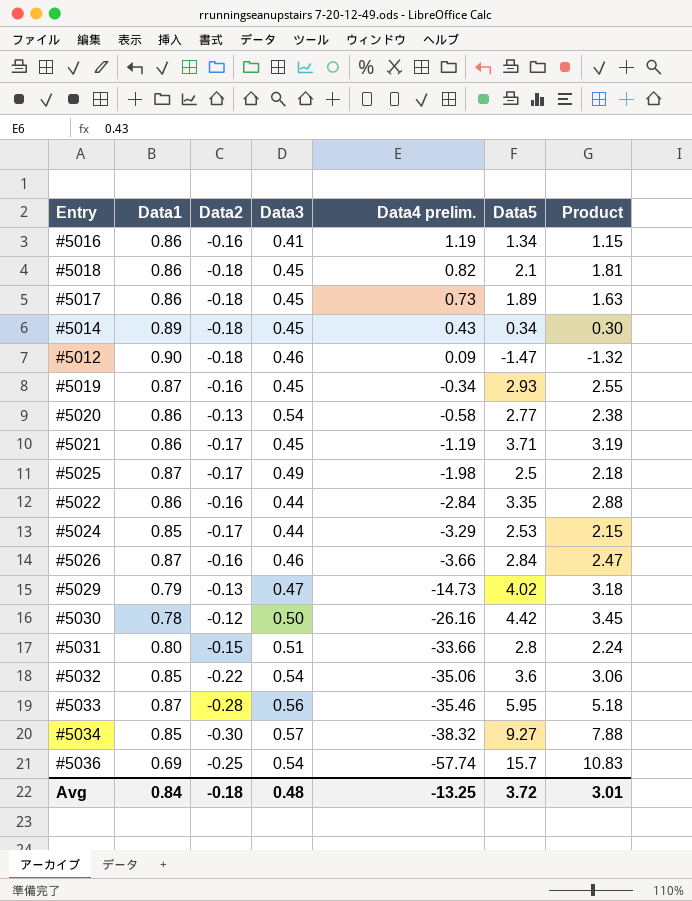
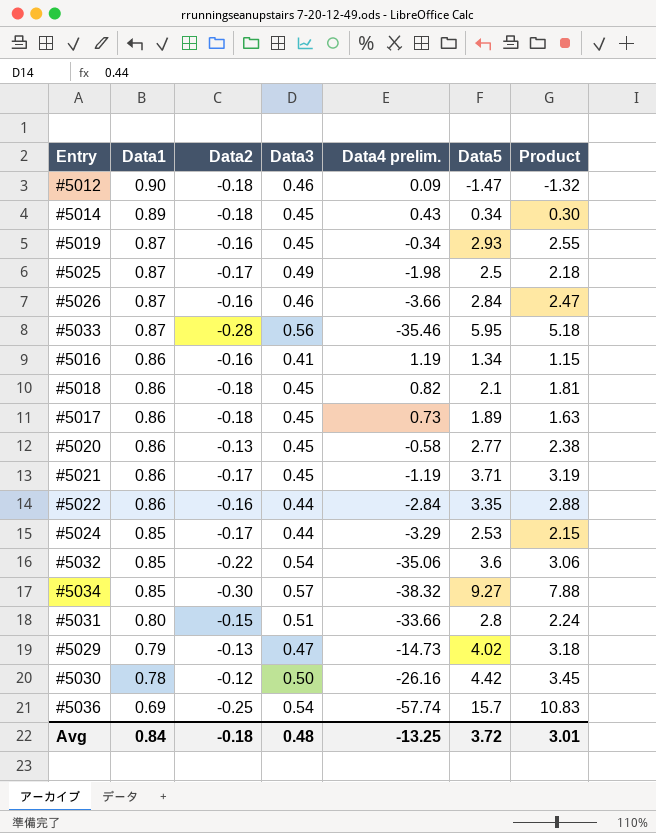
row order: Data4 prelim. descending -> Data1 descending
#5020 | Data3: 0.54 -> 0.45

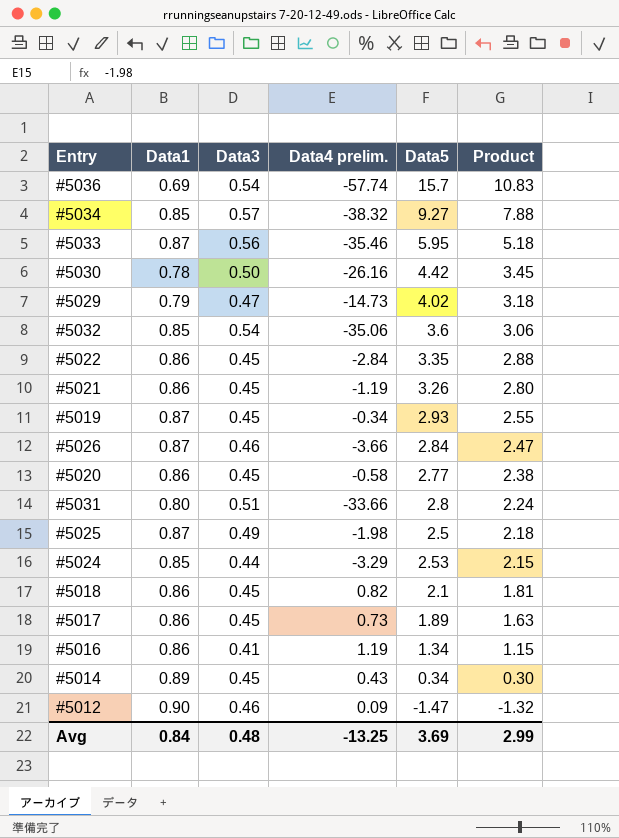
row order: Data1 descending -> Product descending
column Data2 | position: 3 -> none
#5022 | Data3: 0.44 -> 0.45
#5021 | Data5: 3.71 -> 3.26
#5021 | Product: 3.19 -> 2.80
Avg | Data5: 3.72 -> 3.69
Avg | Product: 3.01 -> 2.99

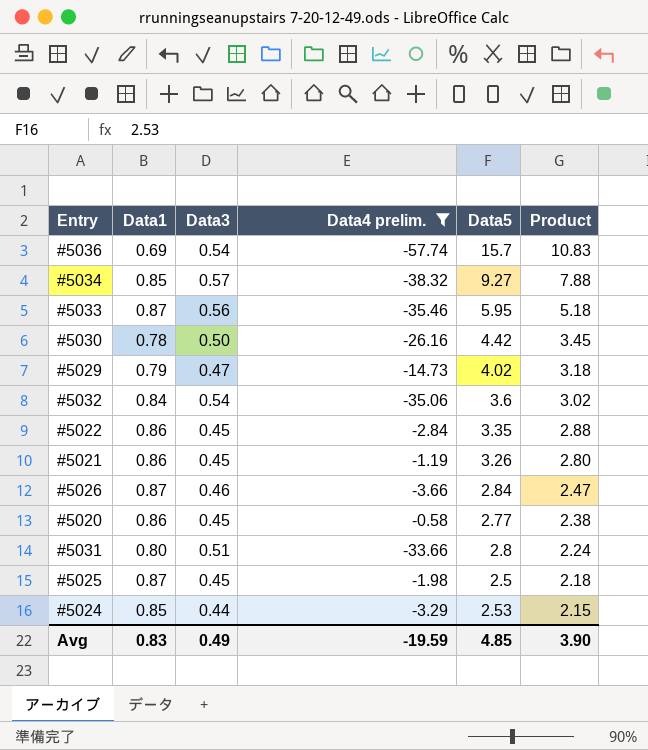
filter: none -> Data4 prelim. <= -0.58
#5032 | Data1: 0.85 -> 0.84
#5032 | Product: 3.06 -> 3.02
#5025 | Data3: 0.49 -> 0.45
Avg | Data1: 0.84 -> 0.83
Avg | Data3: 0.48 -> 0.49
Avg | Data4 prelim.: -13.25 -> -19.59
Avg | Data5: 3.69 -> 4.85
Avg | Product: 2.99 -> 3.90

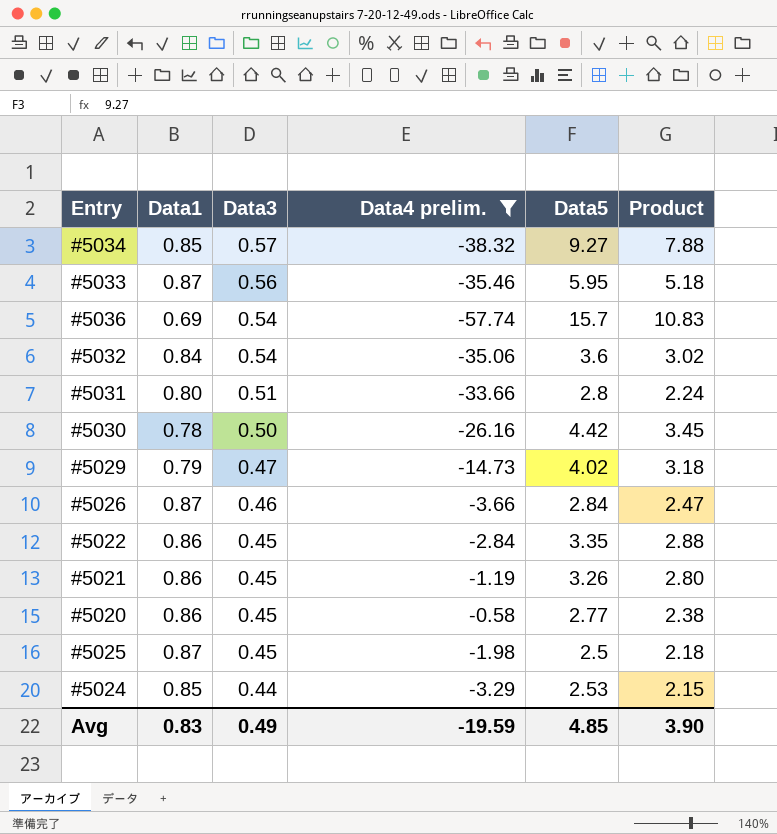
row order: Product descending -> Data3 descending

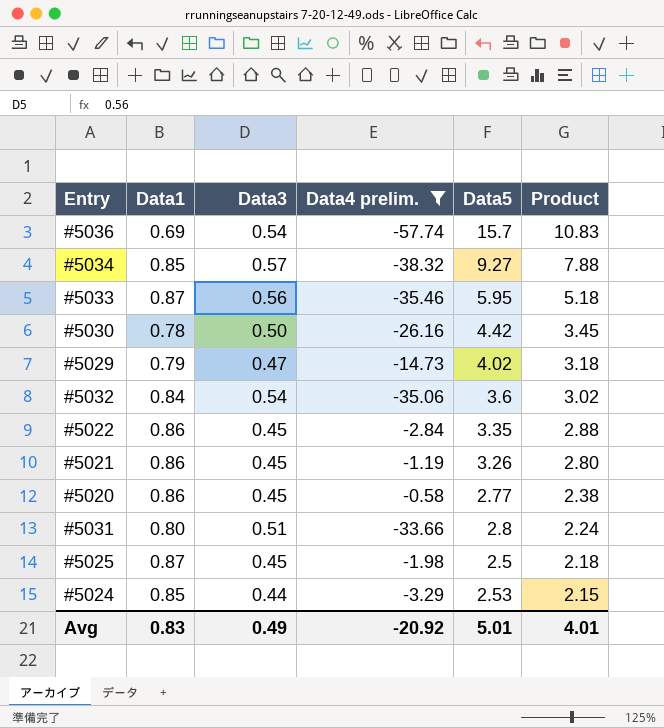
row order: Data3 descending -> Product descending
row #5026: 0.87 | 0.46 | -3.66 | 2.84 | 2.47 -> none
Avg | Data4 prelim.: -19.59 -> -20.92
Avg | Data5: 4.85 -> 5.01
Avg | Product: 3.90 -> 4.01

